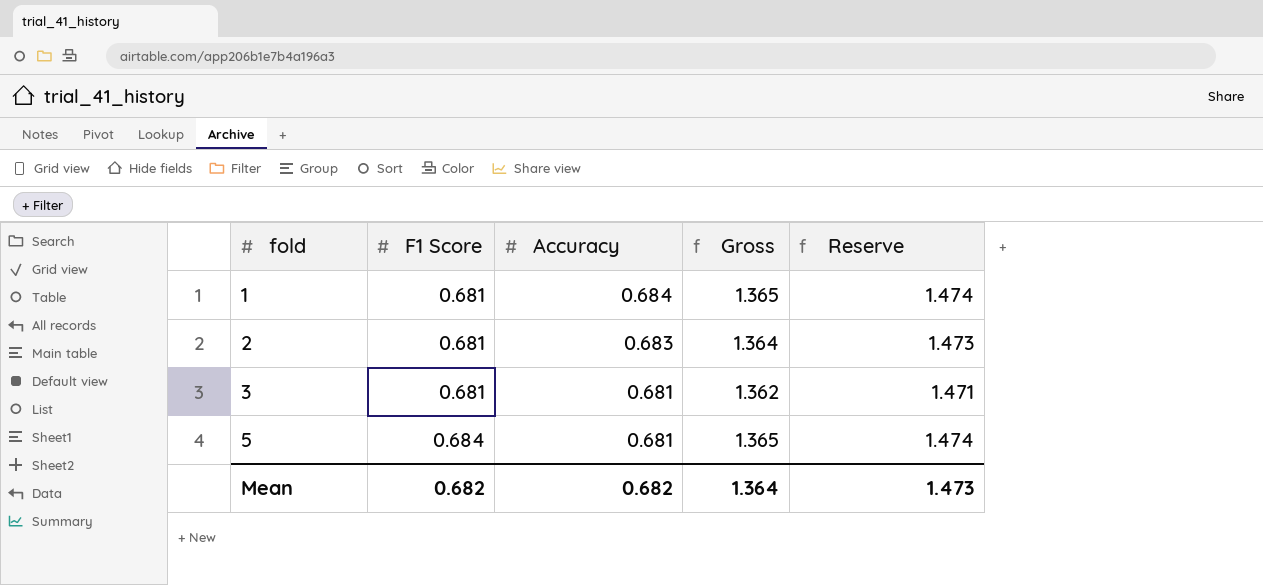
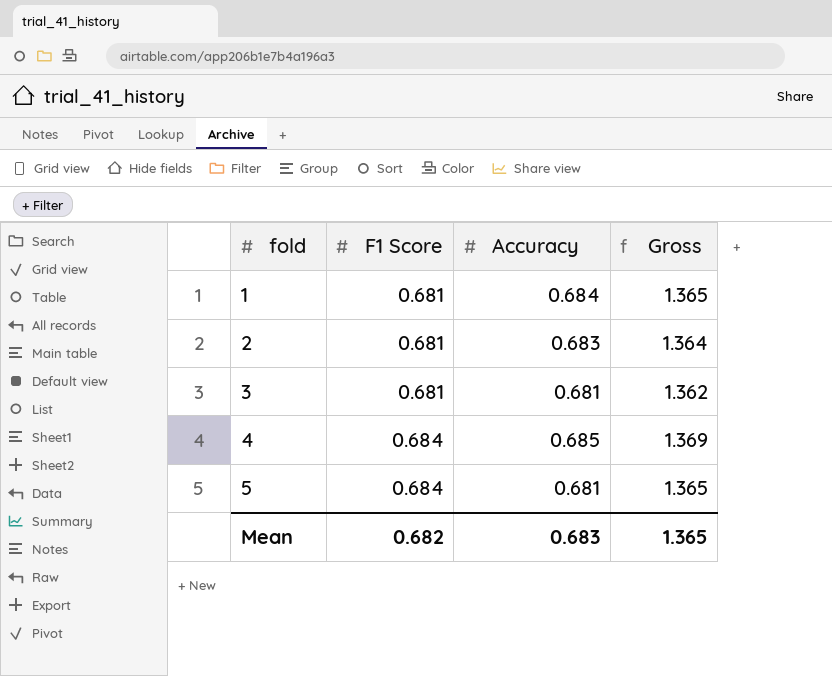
column Reserve | formula: [Gross] * 1.08 -> none
row 4: none -> 0.684 | 0.685 | 1.369
Mean | Accuracy: 0.682 -> 0.683
Mean | Gross: 1.364 -> 1.365

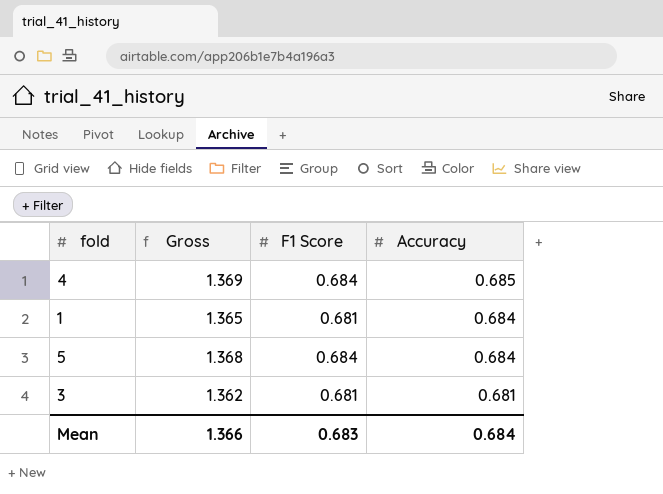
row order: fold ascending -> Accuracy descending
column Gross | position: 4 -> 2
row 2: 0.681 | 0.683 | 1.364 -> none
5 | Gross: 1.365 -> 1.368
5 | Accuracy: 0.681 -> 0.684
Mean | Gross: 1.365 -> 1.366
Mean | F1 Score: 0.682 -> 0.683
Mean | Accuracy: 0.683 -> 0.684

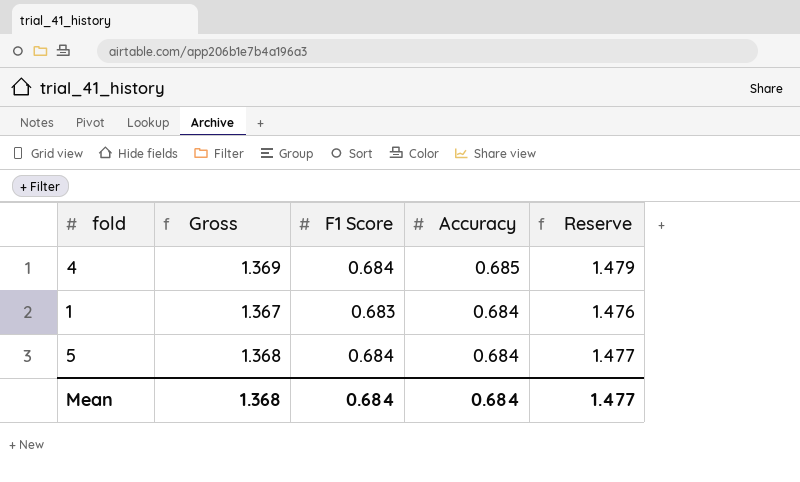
column Reserve | formula: none -> [Gross] * 1.08
row 3: 1.362 | 0.681 | 0.681 -> none
1 | Gross: 1.365 -> 1.367
1 | F1 Score: 0.681 -> 0.683
Mean | Gross: 1.366 -> 1.368
Mean | F1 Score: 0.683 -> 0.684

